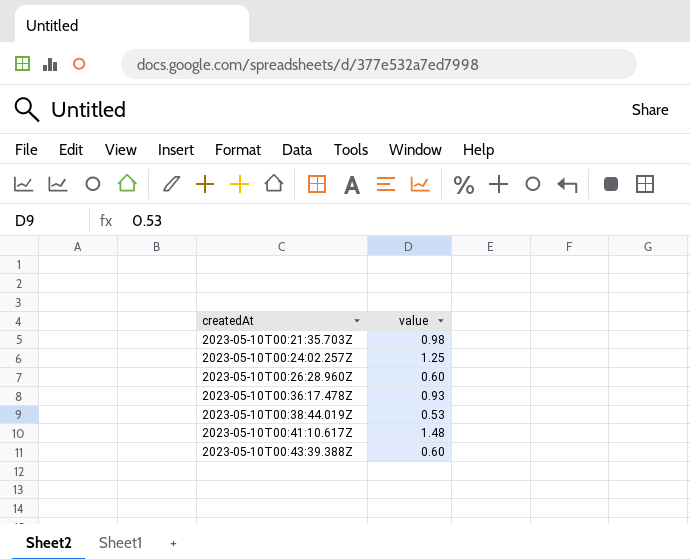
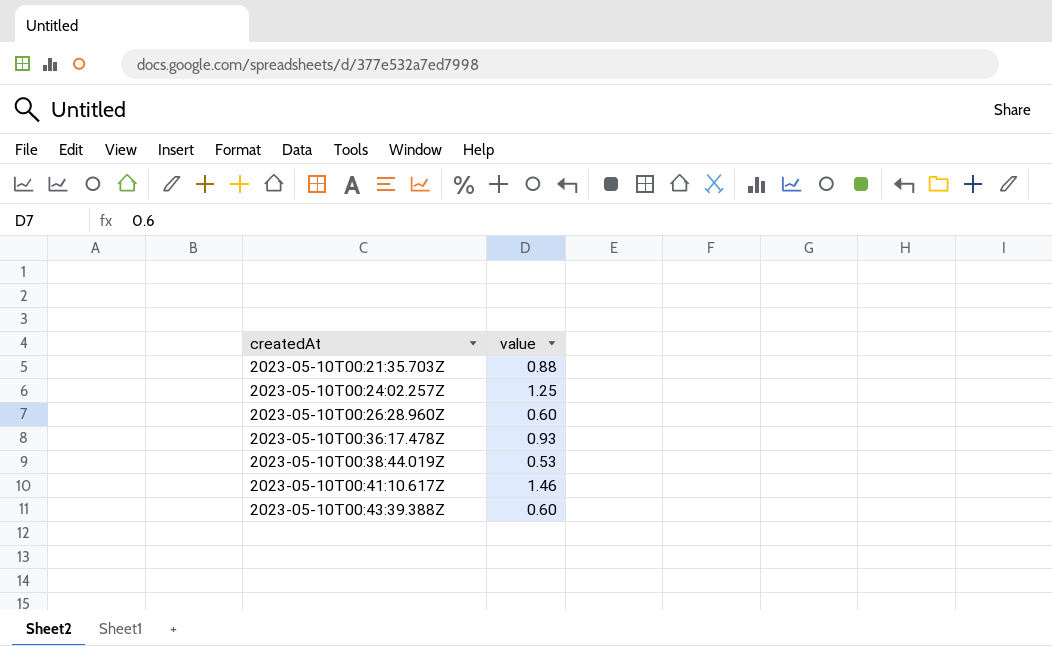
2023-05-10T00:21:35.703Z | value: 0.98 -> 0.88
2023-05-10T00:41:10.617Z | value: 1.48 -> 1.46

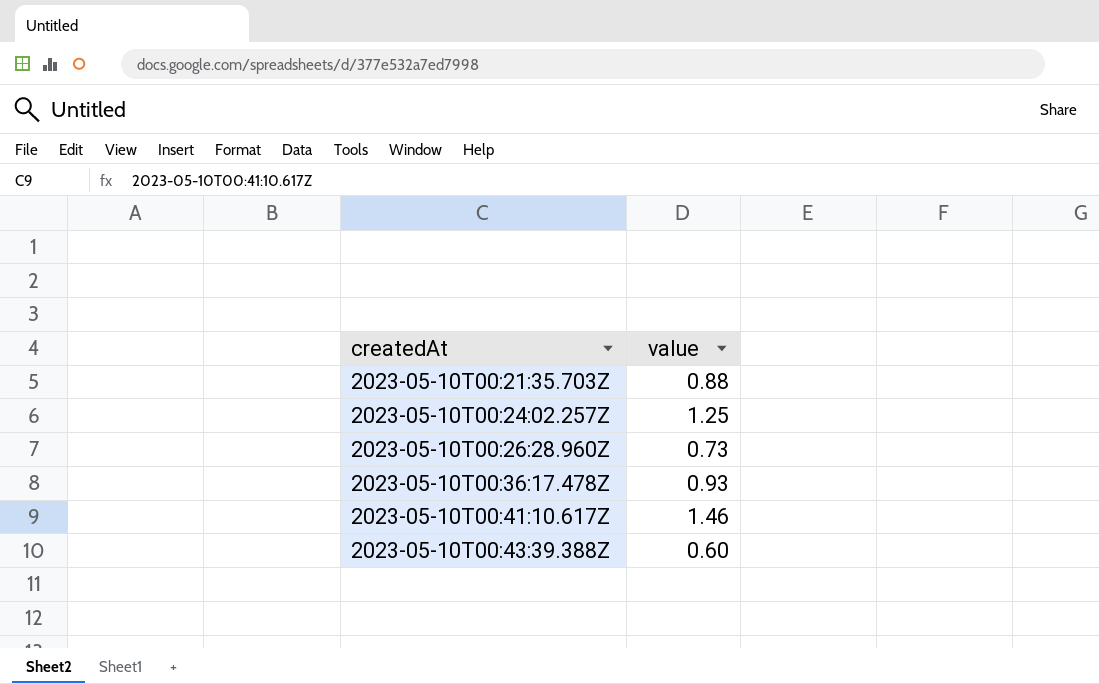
row 2023-05-10T00:38:44.019Z: 0.53 -> none
2023-05-10T00:26:28.960Z | value: 0.60 -> 0.73

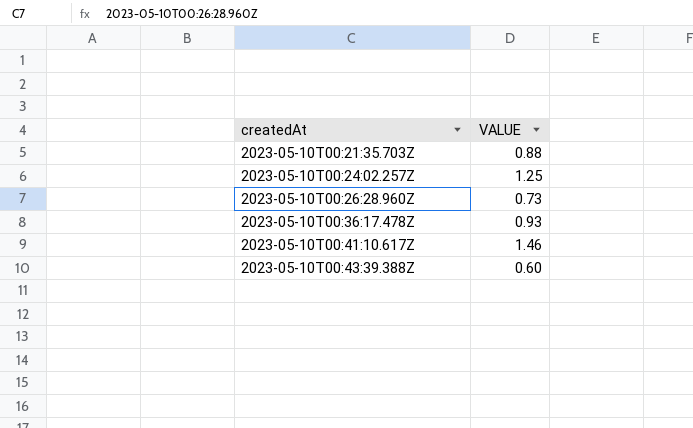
column name: value -> VALUE

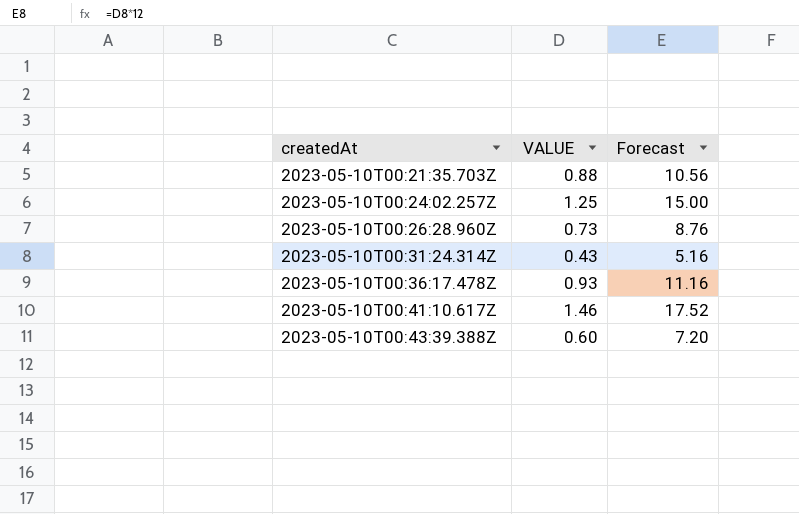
column Forecast | formula: none -> [VALUE] * 12
row 2023-05-10T00:31:24.314Z: none -> 0.43 | 5.16

